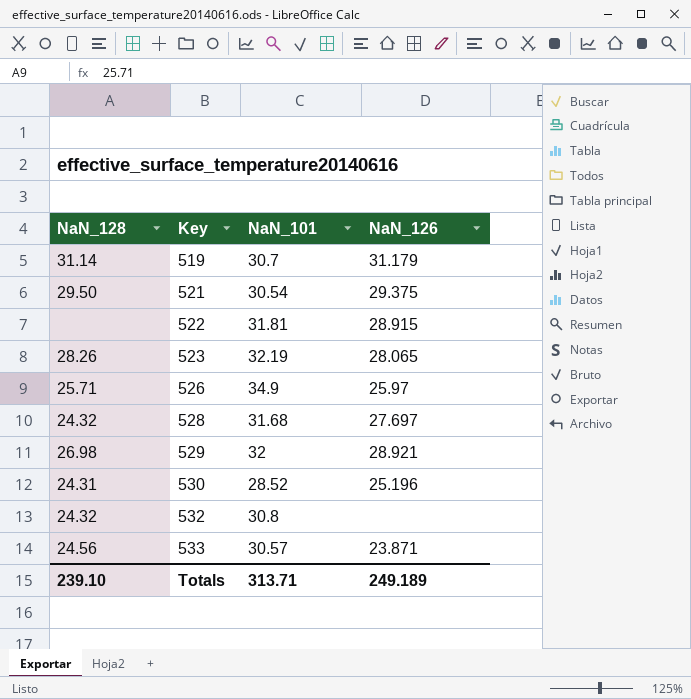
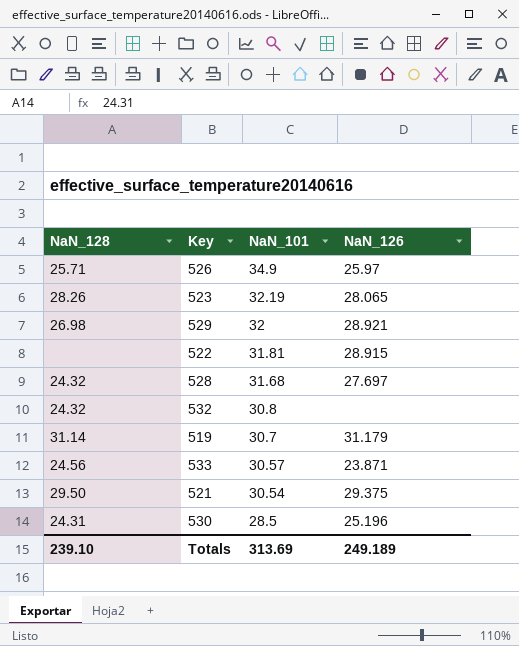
row order: Key ascending -> NaN_101 descending
530 | NaN_101: 28.52 -> 28.5
Totals | NaN_101: 313.71 -> 313.69

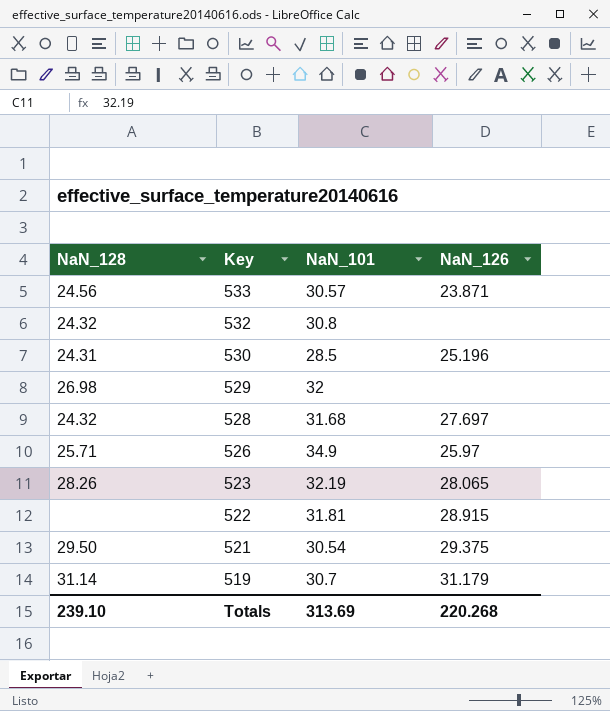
row order: NaN_101 descending -> Key descending
529 | NaN_126: 28.921 -> none
Totals | NaN_126: 249.189 -> 220.268

